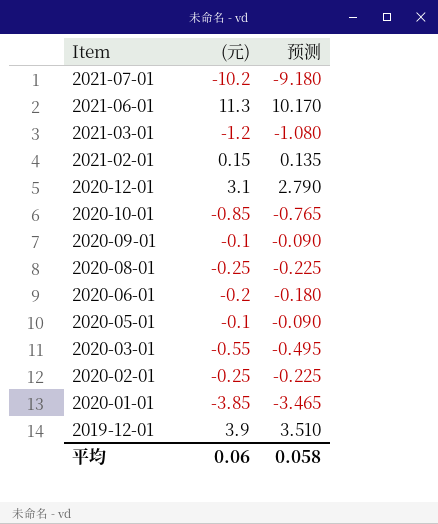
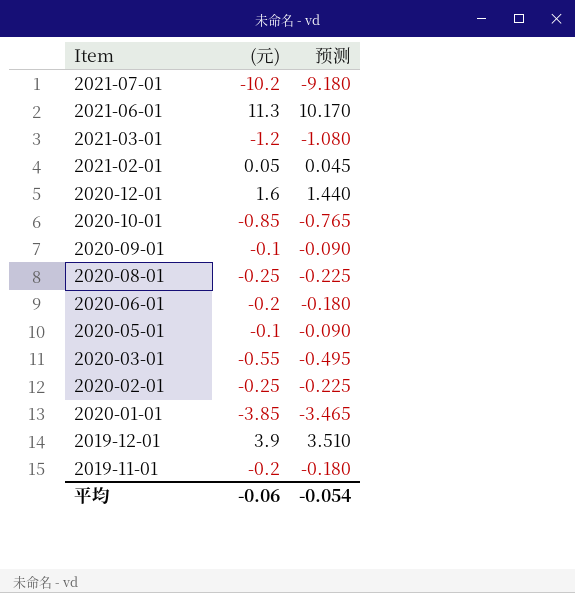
2021-02-01 | (元): 0.15 -> 0.05
2021-02-01 | 预测: 0.135 -> 0.045
2020-12-01 | (元): 3.1 -> 1.6
2020-12-01 | 预测: 2.790 -> 1.440
row 2019-11-01: none -> -0.2 | -0.180
平均 | (元): 0.06 -> -0.06
平均 | 预测: 0.058 -> -0.054

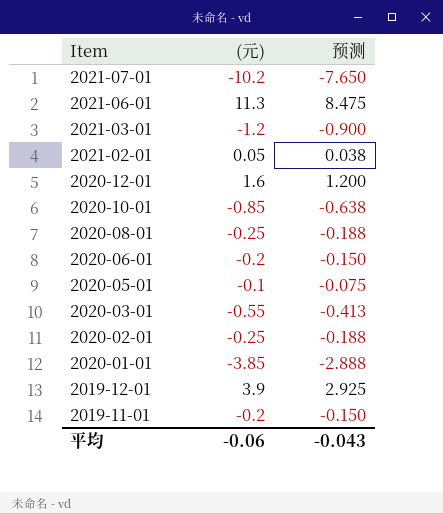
column 预测 | formula: [(元)] * 0.9 -> [(元)] * 0.75
row 2020-09-01: -0.1 | -0.090 -> none
平均 | 预测: -0.054 -> -0.043

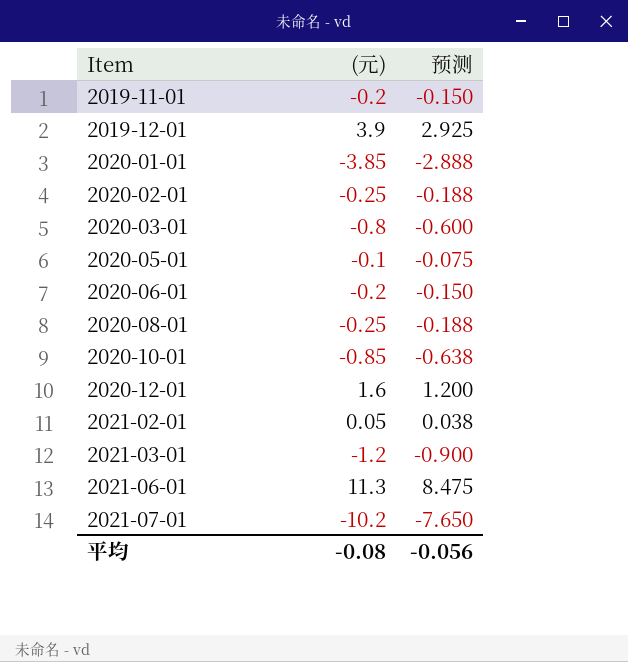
row order: Item descending -> Item ascending
2020-03-01 | (元): -0.55 -> -0.8
2020-03-01 | 预测: -0.413 -> -0.600
平均 | (元): -0.06 -> -0.08
平均 | 预测: -0.043 -> -0.056

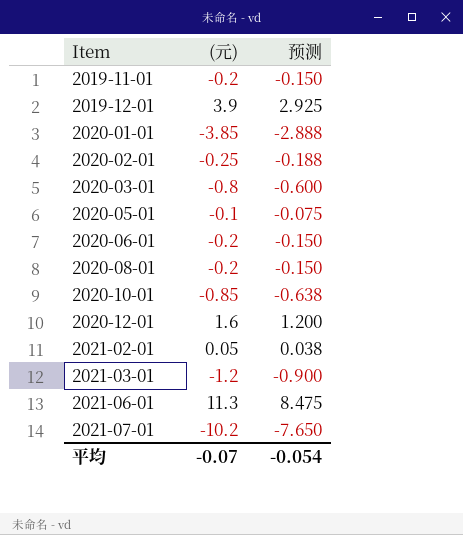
2020-08-01 | (元): -0.25 -> -0.2
2020-08-01 | 预测: -0.188 -> -0.150
平均 | (元): -0.08 -> -0.07
平均 | 预测: -0.056 -> -0.054

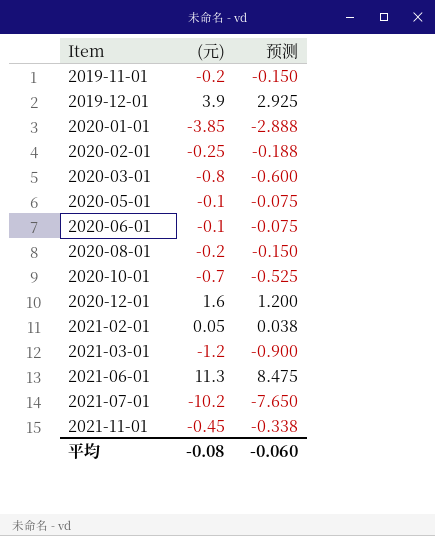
2020-06-01 | (元): -0.2 -> -0.1
2020-06-01 | 预测: -0.150 -> -0.075
2020-10-01 | (元): -0.85 -> -0.7
2020-10-01 | 预测: -0.638 -> -0.525
row 2021-11-01: none -> -0.45 | -0.338
平均 | (元): -0.07 -> -0.08
平均 | 预测: -0.054 -> -0.060

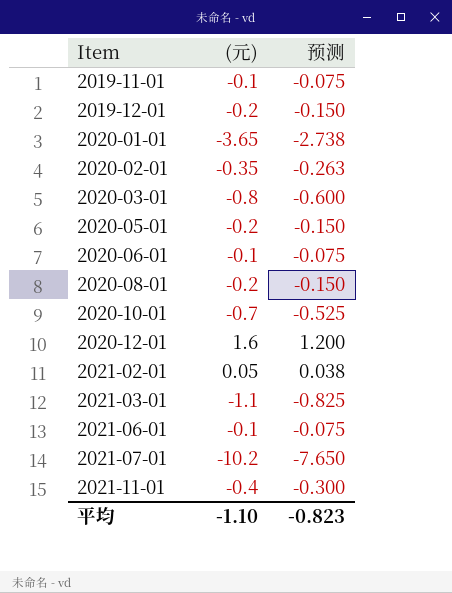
2019-11-01 | (元): -0.2 -> -0.1
2019-11-01 | 预测: -0.150 -> -0.075
2019-12-01 | (元): 3.9 -> -0.2
2019-12-01 | 预测: 2.925 -> -0.150
2020-01-01 | (元): -3.85 -> -3.65
2020-01-01 | 预测: -2.888 -> -2.738
2020-02-01 | (元): -0.25 -> -0.35
2020-02-01 | 预测: -0.188 -> -0.263
2020-05-01 | (元): -0.1 -> -0.2
2020-05-01 | 预测: -0.075 -> -0.150
2021-03-01 | (元): -1.2 -> -1.1
2021-03-01 | 预测: -0.900 -> -0.825
2021-06-01 | (元): 11.3 -> -0.1
2021-06-01 | 预测: 8.475 -> -0.075
2021-11-01 | (元): -0.45 -> -0.4
2021-11-01 | 预测: -0.338 -> -0.300
平均 | (元): -0.08 -> -1.10
平均 | 预测: -0.060 -> -0.823

